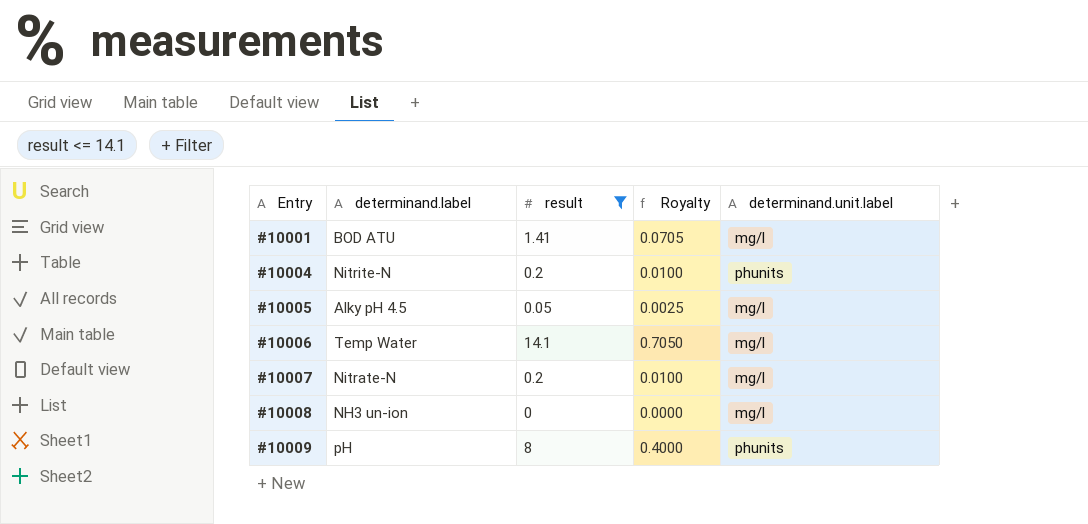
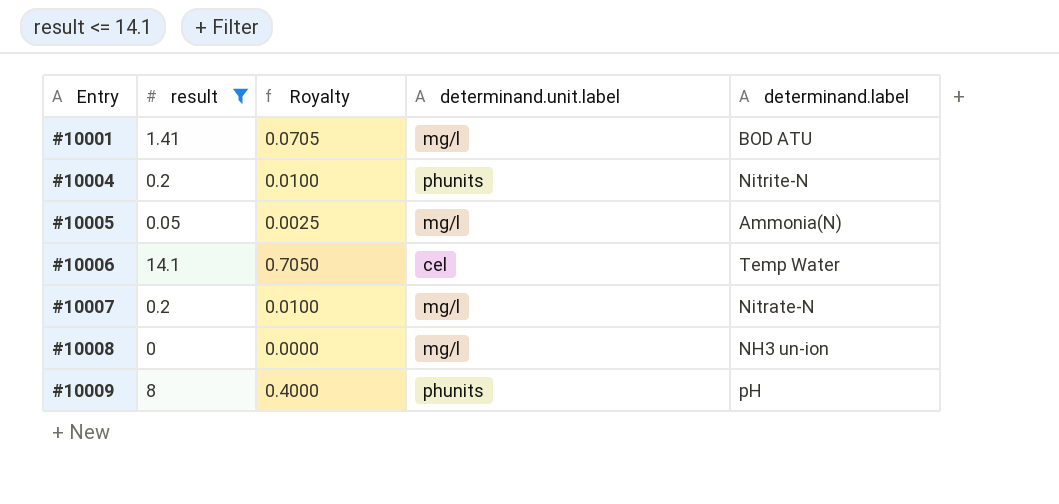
column determinand.label | position: 2 -> 5
#10005 | determinand.label: Alky pH 4.5 -> Ammonia(N)
#10006 | determinand.unit.label: mg/l -> cel

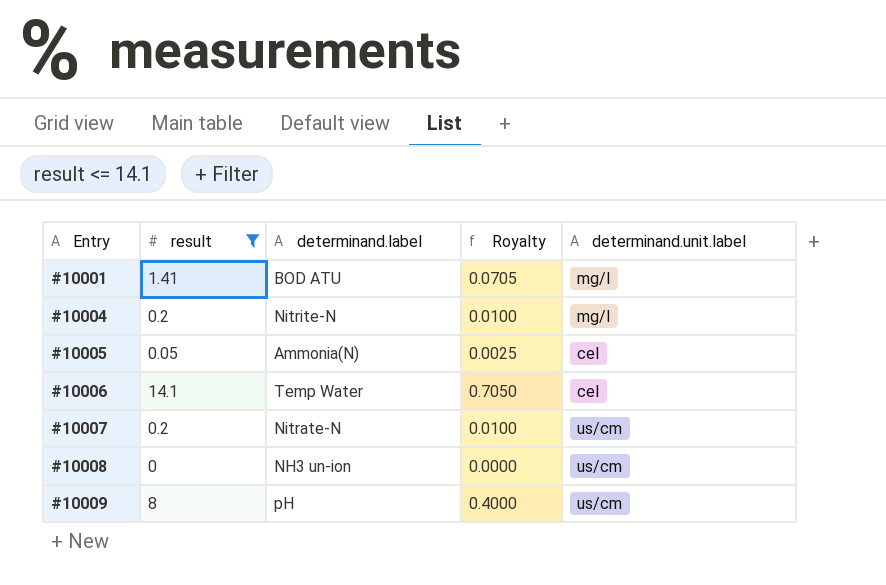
column determinand.label | position: 5 -> 3
#10004 | determinand.unit.label: phunits -> mg/l
#10005 | determinand.unit.label: mg/l -> cel
#10007 | determinand.unit.label: mg/l -> us/cm
#10008 | determinand.unit.label: mg/l -> us/cm
#10009 | determinand.unit.label: phunits -> us/cm

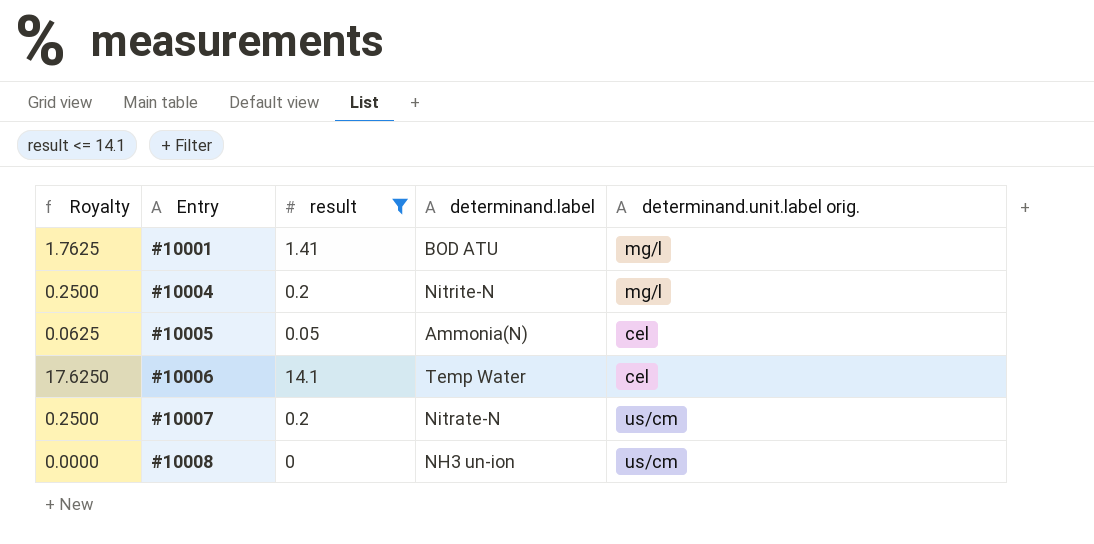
column Royalty | formula: [result] * 0.05 -> [result] * 1.25
column Royalty | position: 4 -> 1
column name: determinand.unit.label -> determinand.unit.label orig.
row #10009: 8 | pH | 0.4000 | us/cm -> none

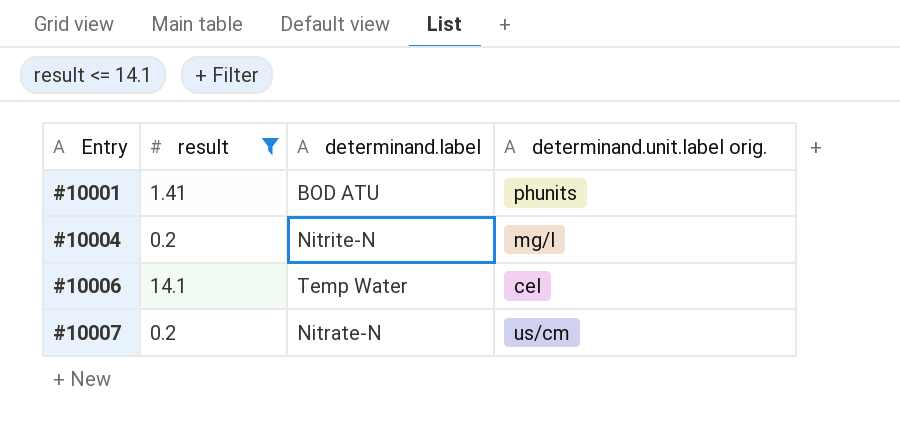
column Royalty | formula: [result] * 1.25 -> none
row #10005: 0.0625 | 0.05 | Ammonia(N) | cel -> none
row #10008: 0.0000 | 0 | NH3 un-ion | us/cm -> none
#10001 | determinand.unit.label orig.: mg/l -> phunits

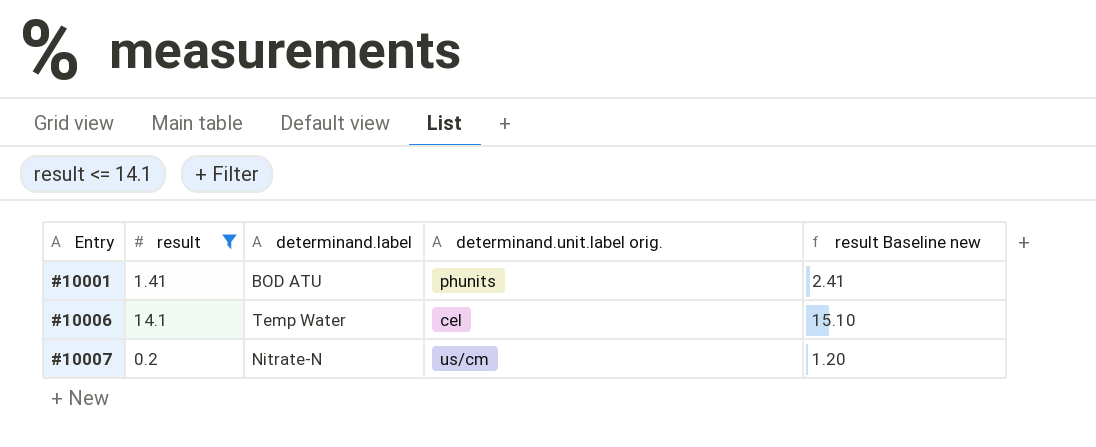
column result Baseline new | formula: none -> [result] + 1
row #10004: 0.2 | Nitrite-N | mg/l -> none

